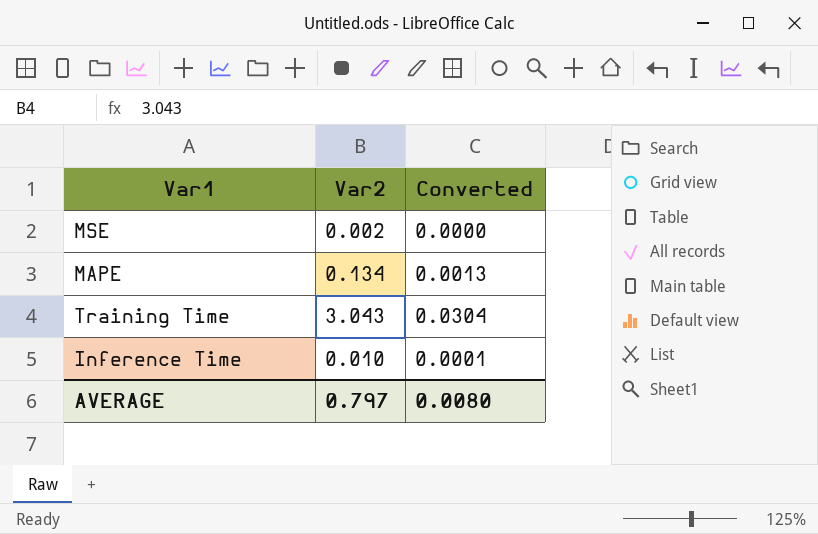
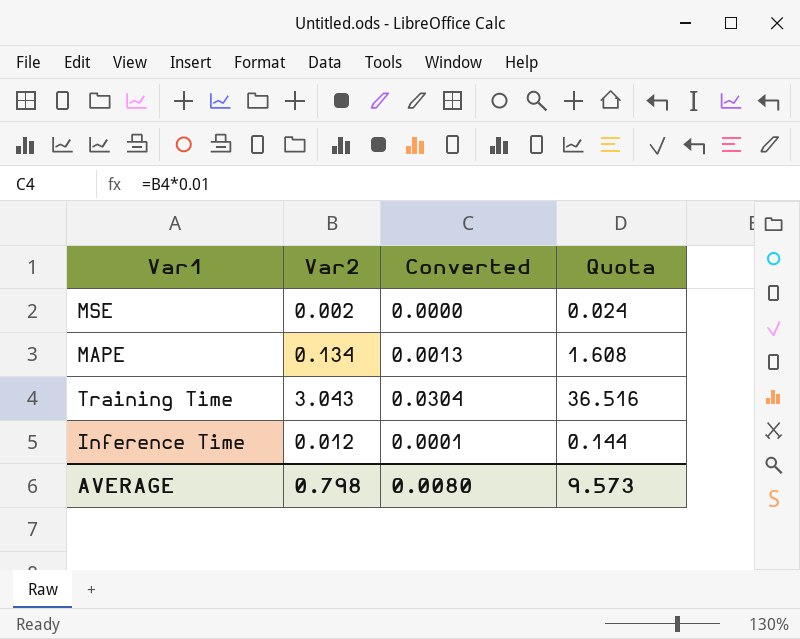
column Quota | formula: none -> [Var2] * 12
Inference Time | Var2: 0.010 -> 0.012
AVERAGE | Var2: 0.797 -> 0.798

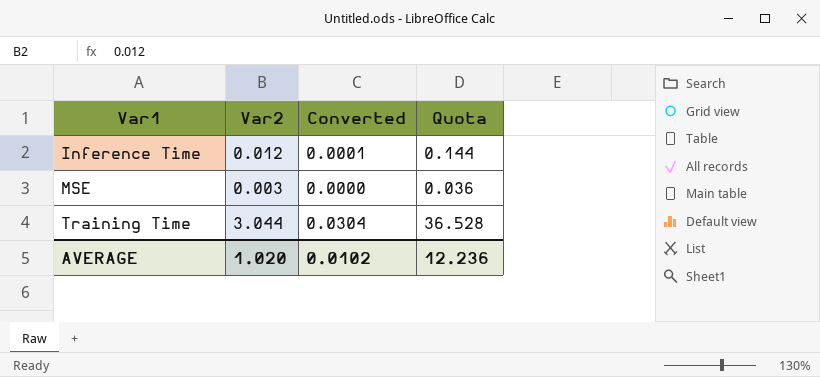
row order: none -> Var1 ascending
row MAPE: 0.134 | 0.0013 | 1.608 -> none
MSE | Var2: 0.002 -> 0.003
MSE | Quota: 0.024 -> 0.036
Training Time | Var2: 3.043 -> 3.044
Training Time | Quota: 36.516 -> 36.528
AVERAGE | Var2: 0.798 -> 1.020
AVERAGE | Converted: 0.0080 -> 0.0102
AVERAGE | Quota: 9.573 -> 12.236

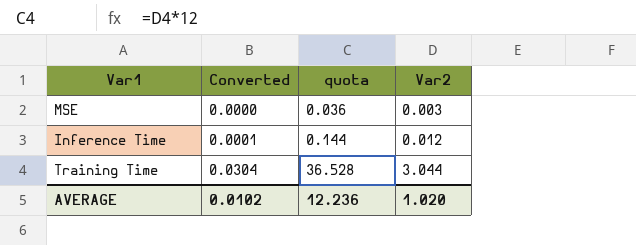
row order: Var1 ascending -> Converted ascending
column name: Quota -> quota
column Var2 | position: 2 -> 4

